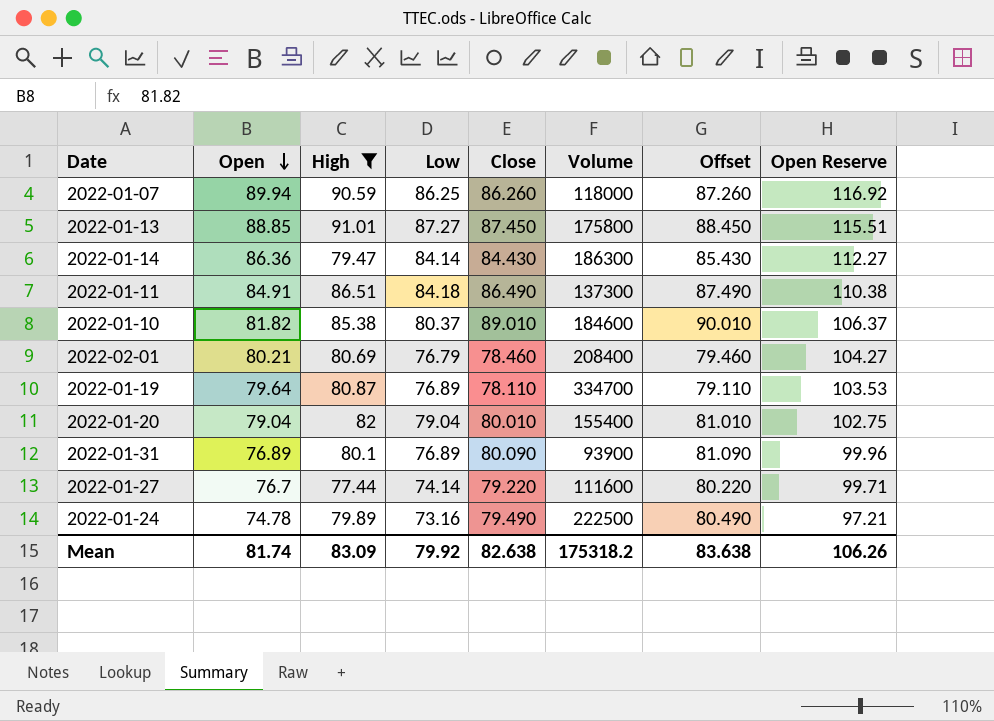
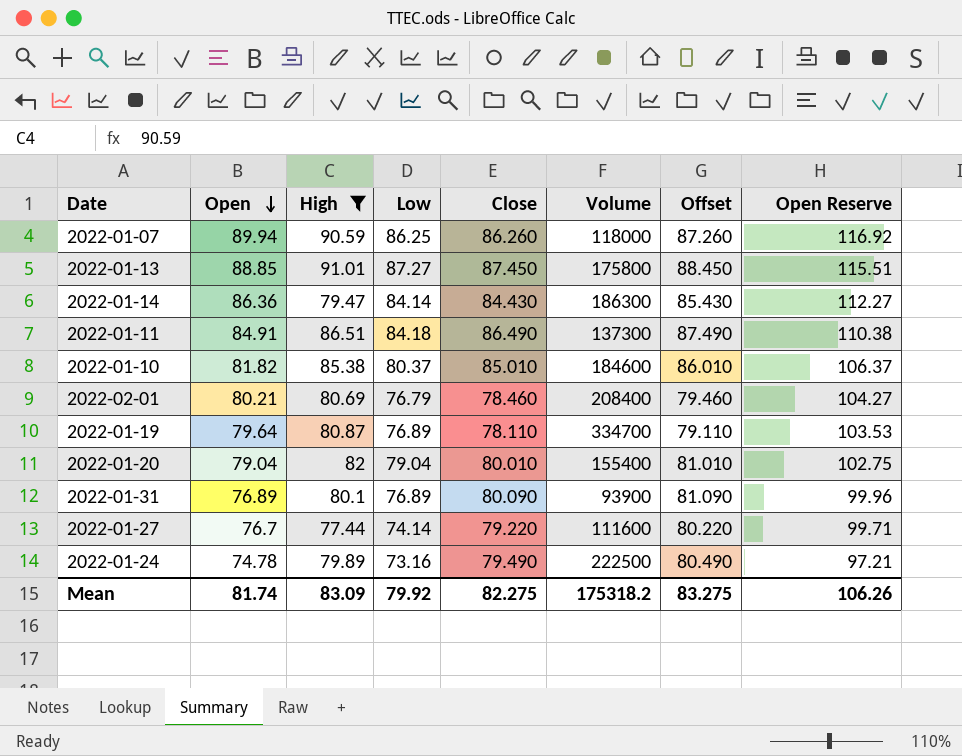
2022-01-10 | Close: 89.010 -> 85.010
2022-01-10 | Offset: 90.010 -> 86.010
Mean | Close: 82.638 -> 82.275
Mean | Offset: 83.638 -> 83.275

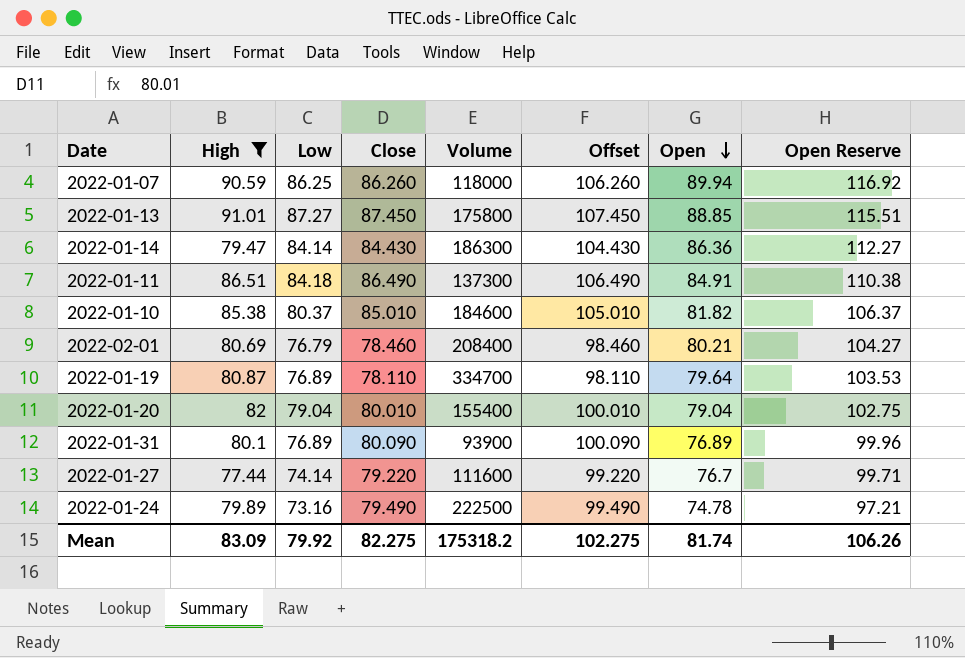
column Offset | formula: [Close] + 1 -> [Close] + 20
column Open | position: 2 -> 7
Mean | Offset: 83.275 -> 102.275

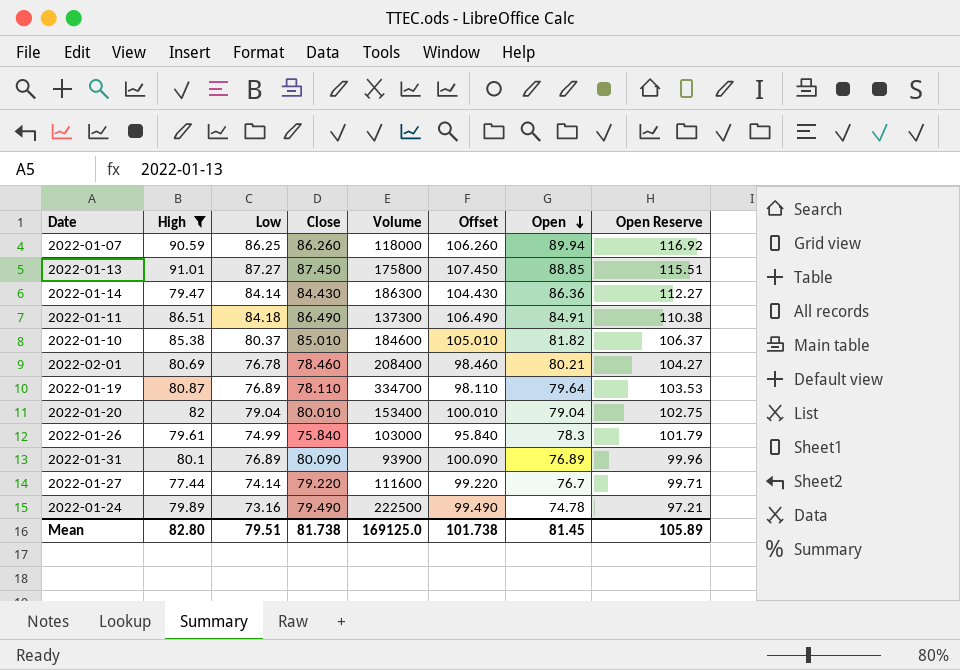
2022-02-01 | Low: 76.79 -> 76.78
2022-01-20 | Volume: 155400 -> 153400
row 2022-01-26: none -> 79.61 | 74.99 | 75.840 | 103000 | 95.840 | 78.3 | 101.79
Mean | High: 83.09 -> 82.80
Mean | Low: 79.92 -> 79.51
Mean | Close: 82.275 -> 81.738
Mean | Volume: 175318.2 -> 169125.0
Mean | Offset: 102.275 -> 101.738
Mean | Open: 81.74 -> 81.45
Mean | Open Reserve: 106.26 -> 105.89

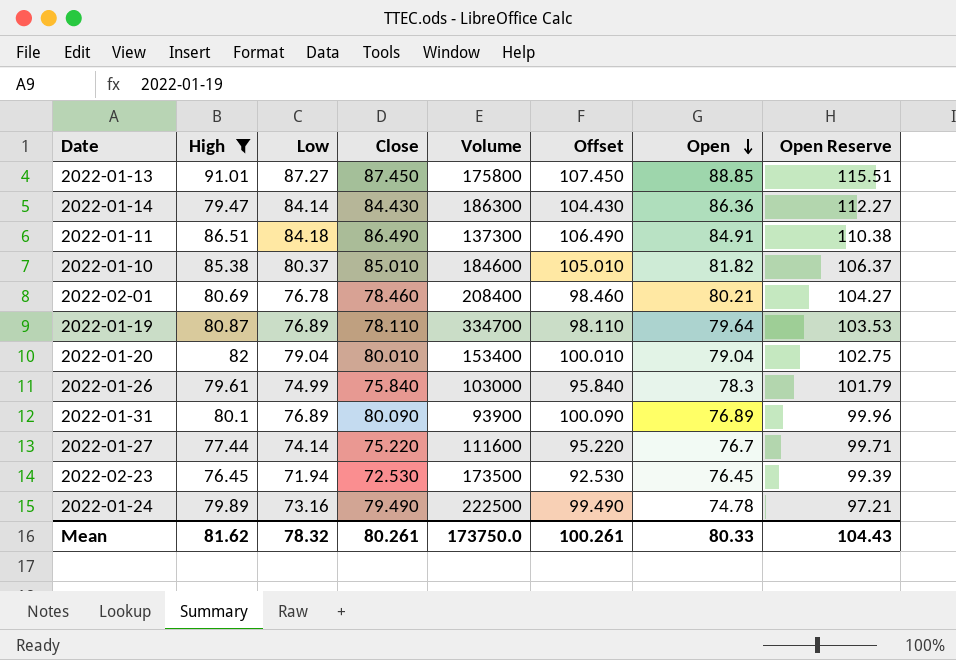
row 2022-01-07: 90.59 | 86.25 | 86.260 | 118000 | 106.260 | 89.94 | 116.92 -> none
2022-01-27 | Close: 79.220 -> 75.220
2022-01-27 | Offset: 99.220 -> 95.220
row 2022-02-23: none -> 76.45 | 71.94 | 72.530 | 173500 | 92.530 | 76.45 | 99.39
Mean | High: 82.80 -> 81.62
Mean | Low: 79.51 -> 78.32
Mean | Close: 81.738 -> 80.261
Mean | Volume: 169125.0 -> 173750.0
Mean | Offset: 101.738 -> 100.261
Mean | Open: 81.45 -> 80.33
Mean | Open Reserve: 105.89 -> 104.43

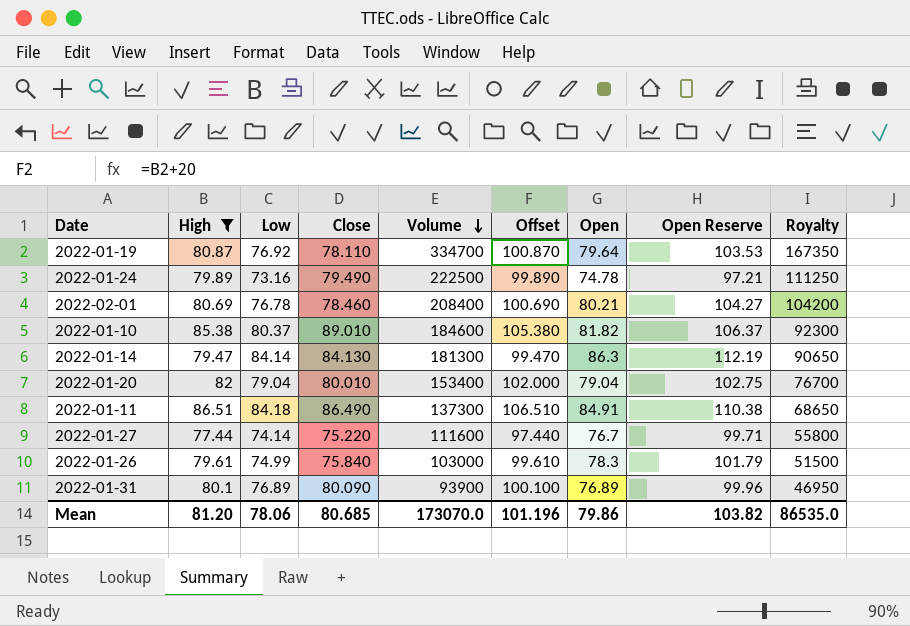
row order: Open descending -> Volume descending
column Offset | formula: [Close] + 20 -> [High] + 20
column Royalty | formula: none -> [Volume] * 0.5
row 2022-01-13: 91.01 | 87.27 | 87.450 | 175800 | 107.450 | 88.85 | 115.51 -> none
row 2022-02-23: 76.45 | 71.94 | 72.530 | 173500 | 92.530 | 76.45 | 99.39 -> none
2022-01-19 | Low: 76.89 -> 76.92
2022-01-10 | Close: 85.010 -> 89.010
2022-01-14 | Close: 84.430 -> 84.130
2022-01-14 | Volume: 186300 -> 181300
2022-01-14 | Open: 86.36 -> 86.3
2022-01-14 | Open Reserve: 112.27 -> 112.19
Mean | High: 81.62 -> 81.20
Mean | Low: 78.32 -> 78.06
Mean | Close: 80.261 -> 80.685
Mean | Volume: 173750.0 -> 173070.0
Mean | Offset: 100.261 -> 101.196
Mean | Open: 80.33 -> 79.86
Mean | Open Reserve: 104.43 -> 103.82

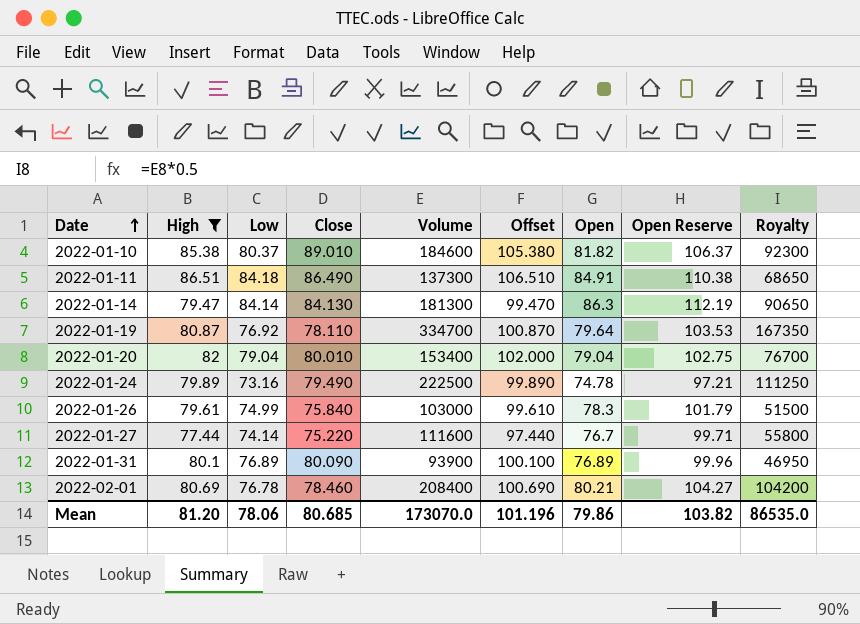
row order: Volume descending -> Date ascending

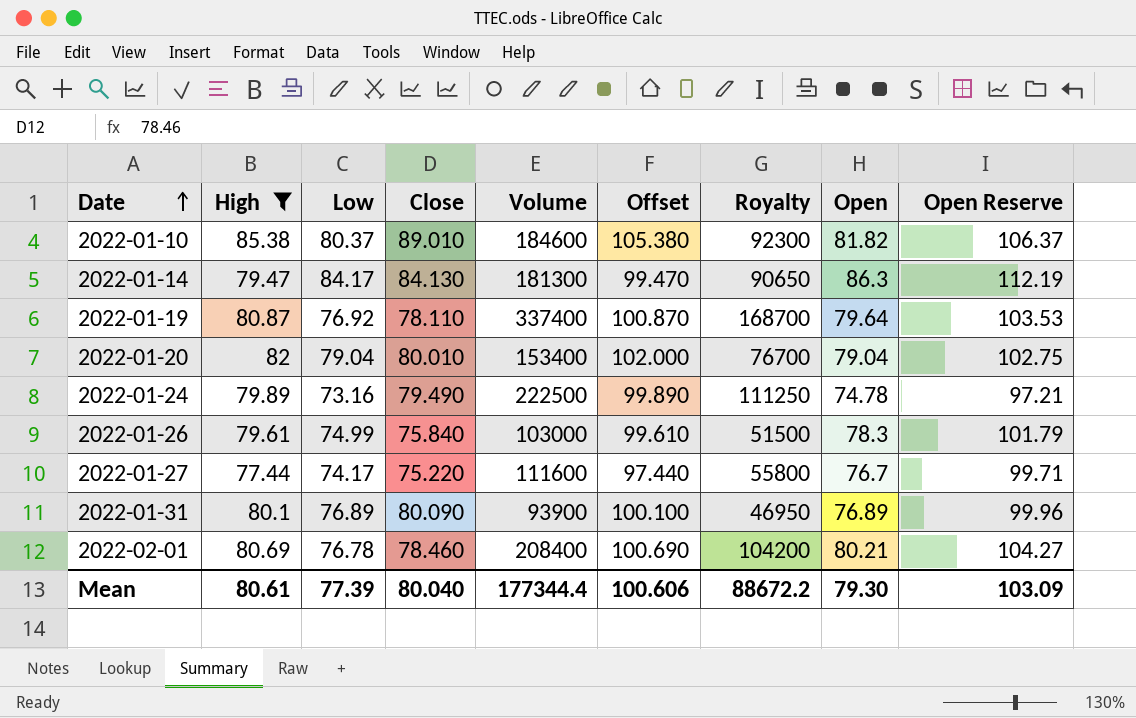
column Royalty | position: 9 -> 7
row 2022-01-11: 86.51 | 84.18 | 86.490 | 137300 | 106.510 | 84.91 | 110.38 | 68650 -> none
2022-01-14 | Low: 84.14 -> 84.17
2022-01-19 | Volume: 334700 -> 337400
2022-01-19 | Royalty: 167350 -> 168700
2022-01-27 | Low: 74.14 -> 74.17
Mean | High: 81.20 -> 80.61
Mean | Low: 78.06 -> 77.39
Mean | Close: 80.685 -> 80.040
Mean | Volume: 173070.0 -> 177344.4
Mean | Offset: 101.196 -> 100.606
Mean | Royalty: 86535.0 -> 88672.2
Mean | Open: 79.86 -> 79.30
Mean | Open Reserve: 103.82 -> 103.09

